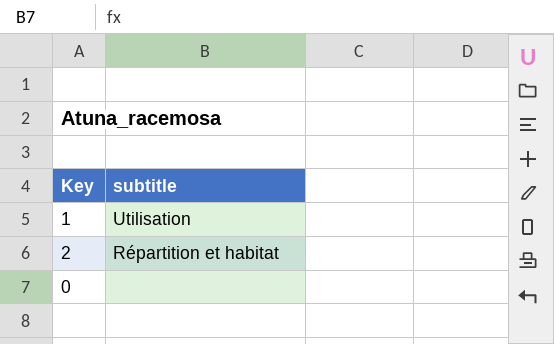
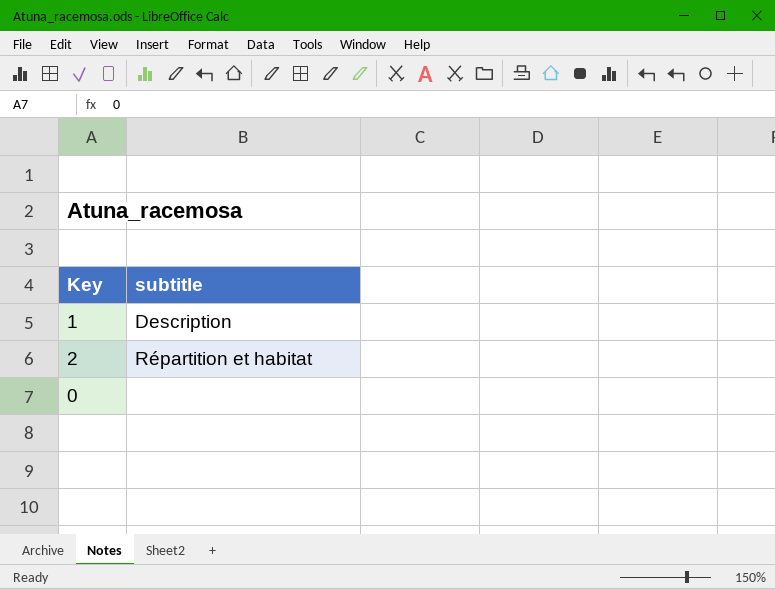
1 | subtitle: Utilisation -> Description

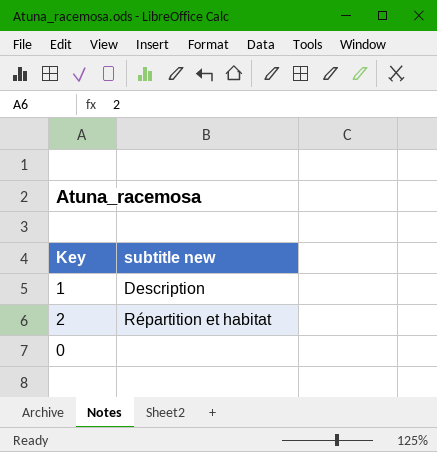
column name: subtitle -> subtitle new

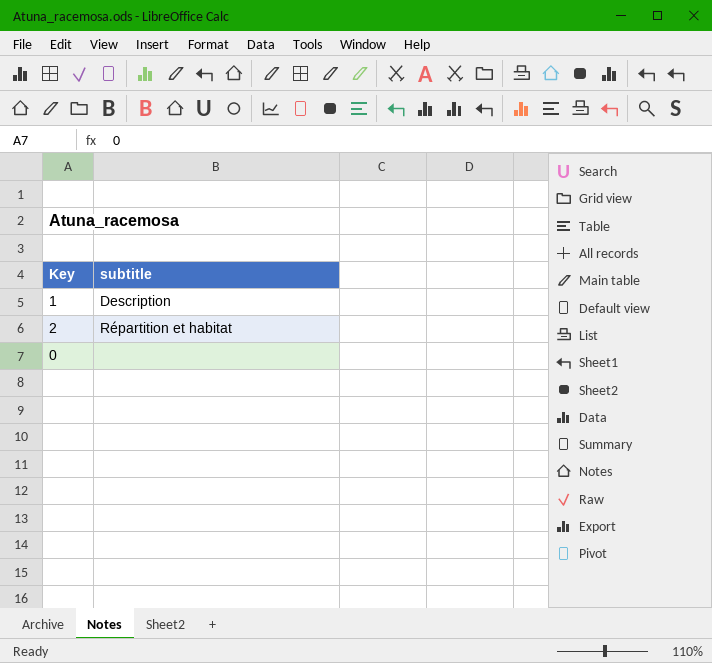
column name: subtitle new -> subtitle

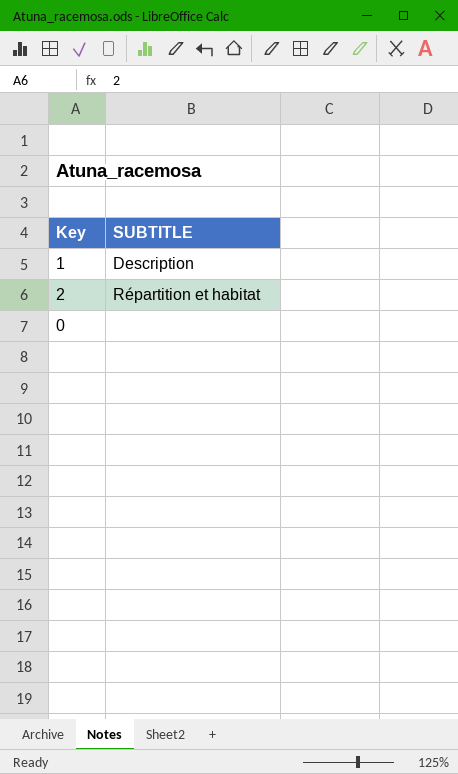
column name: subtitle -> SUBTITLE

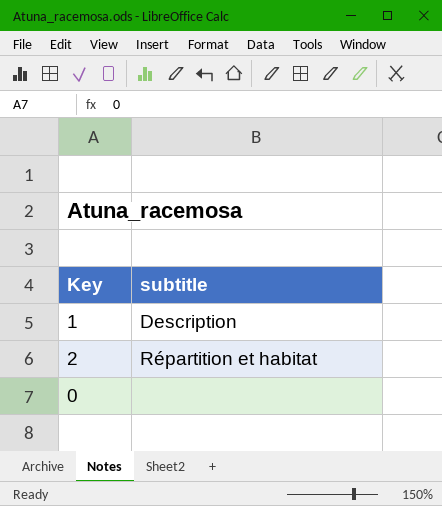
column name: SUBTITLE -> subtitle

